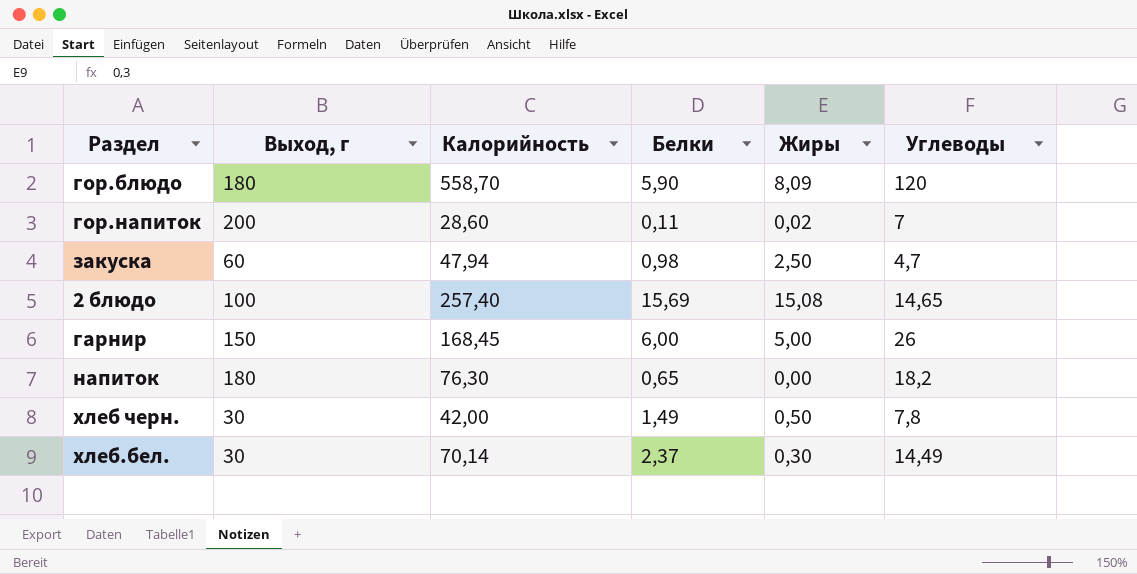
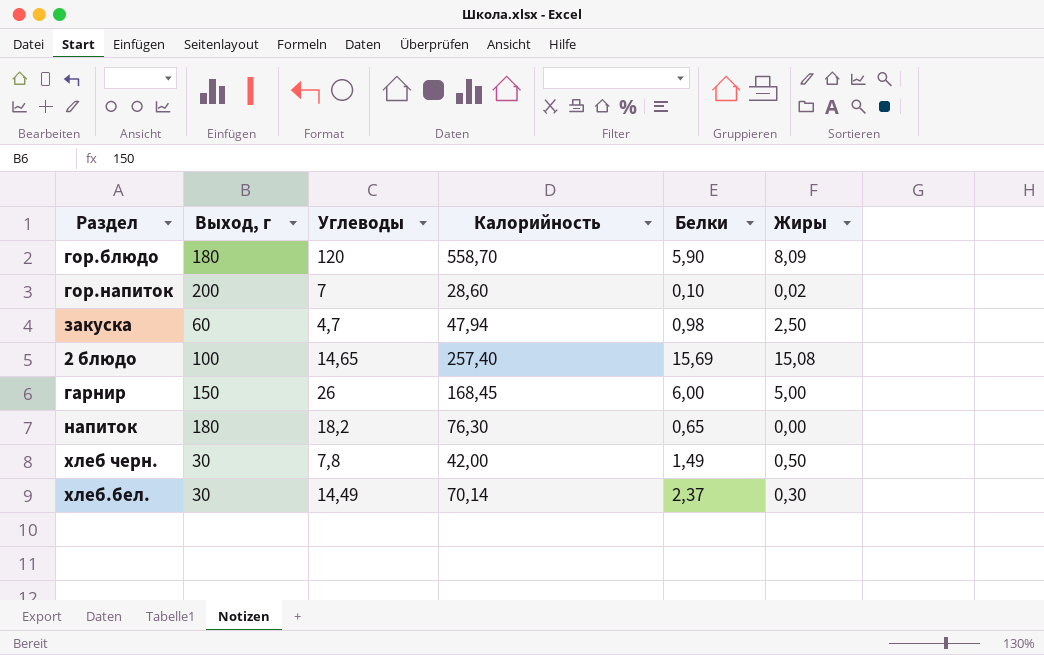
column Углеводы | position: 6 -> 3
гор.напиток | Белки: 0,11 -> 0,10

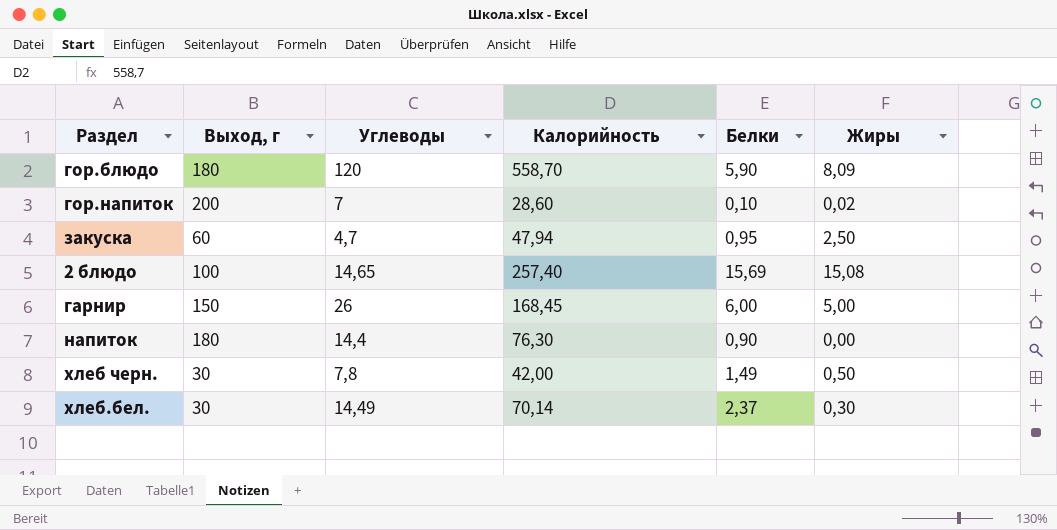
закуска | Белки: 0,98 -> 0,95
напиток | Углеводы: 18,2 -> 14,4
напиток | Белки: 0,65 -> 0,90

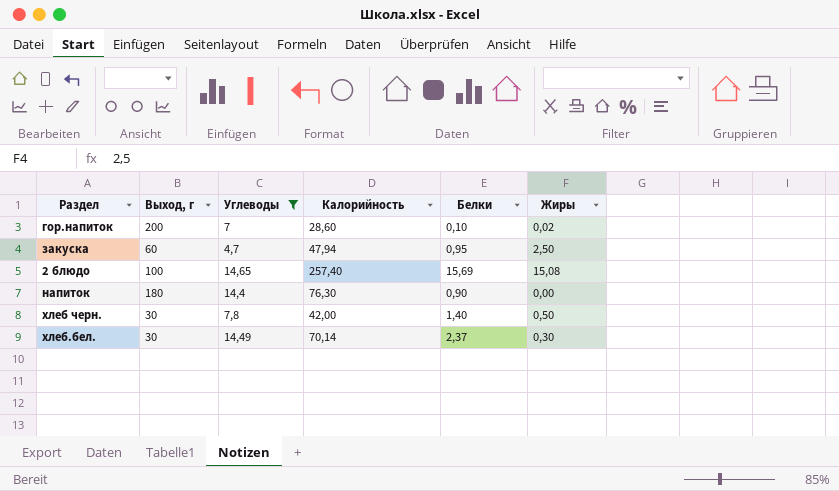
filter: none -> Углеводы <= 14,65
хлеб черн. | Белки: 1,49 -> 1,40

